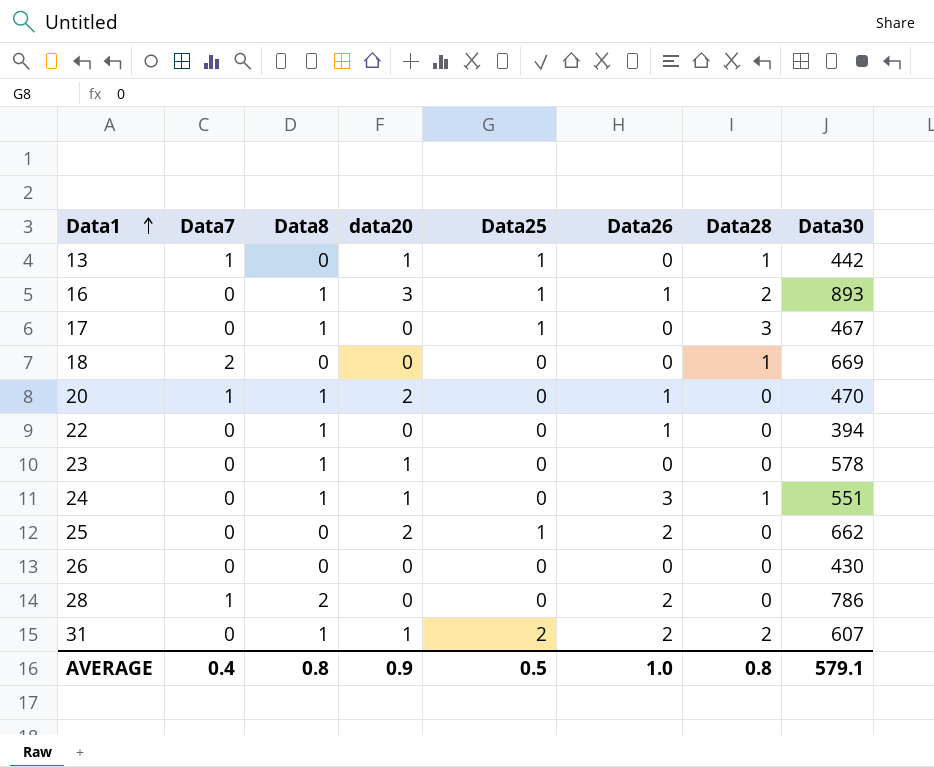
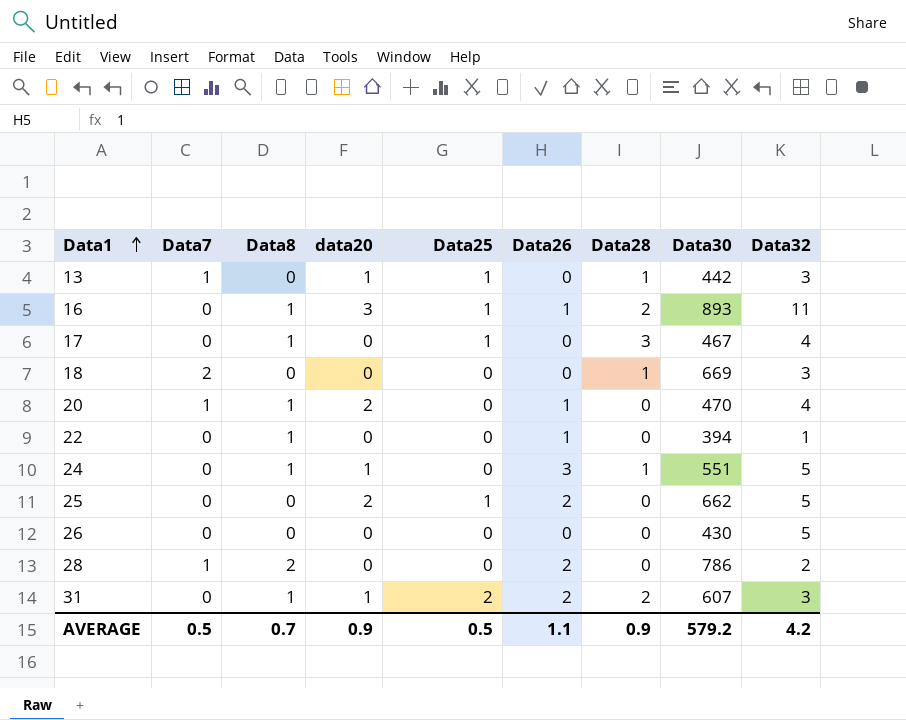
column Data32 | position: none -> 9
row 23: 0 | 1 | 1 | 0 | 0 | 0 | 578 -> none
AVERAGE | Data7: 0.4 -> 0.5
AVERAGE | Data8: 0.8 -> 0.7
AVERAGE | Data26: 1.0 -> 1.1
AVERAGE | Data28: 0.8 -> 0.9
AVERAGE | Data30: 579.1 -> 579.2

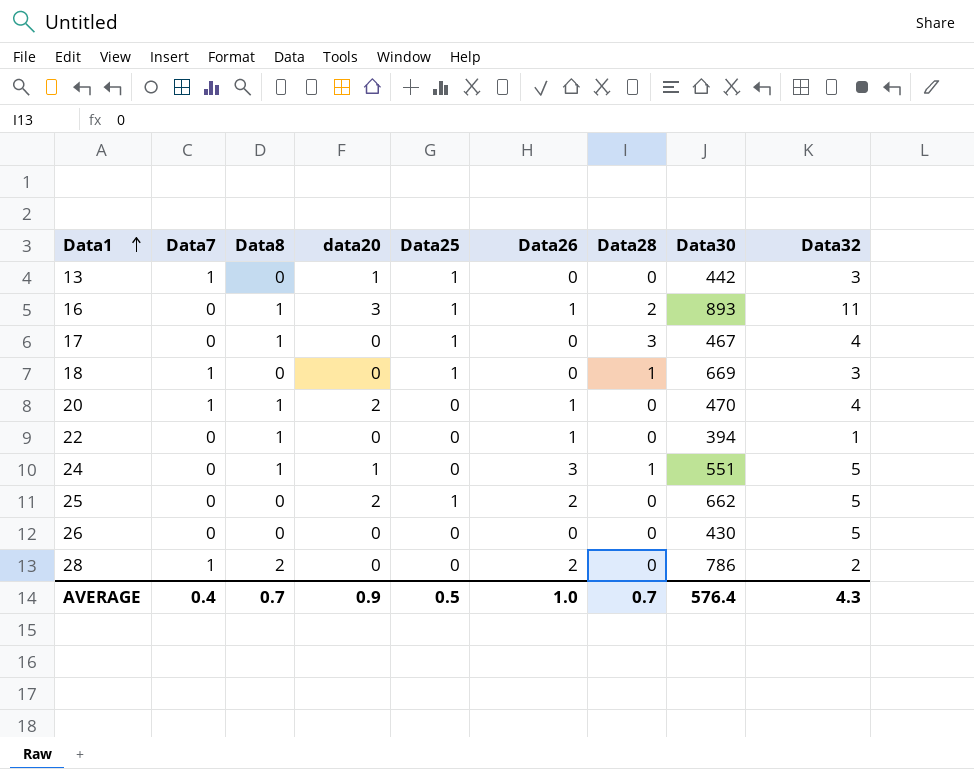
row 31: 0 | 1 | 1 | 2 | 2 | 2 | 607 | 3 -> none
13 | Data28: 1 -> 0
18 | Data7: 2 -> 1
18 | Data25: 0 -> 1
AVERAGE | Data7: 0.5 -> 0.4
AVERAGE | Data26: 1.1 -> 1.0
AVERAGE | Data28: 0.9 -> 0.7
AVERAGE | Data30: 579.2 -> 576.4
AVERAGE | Data32: 4.2 -> 4.3

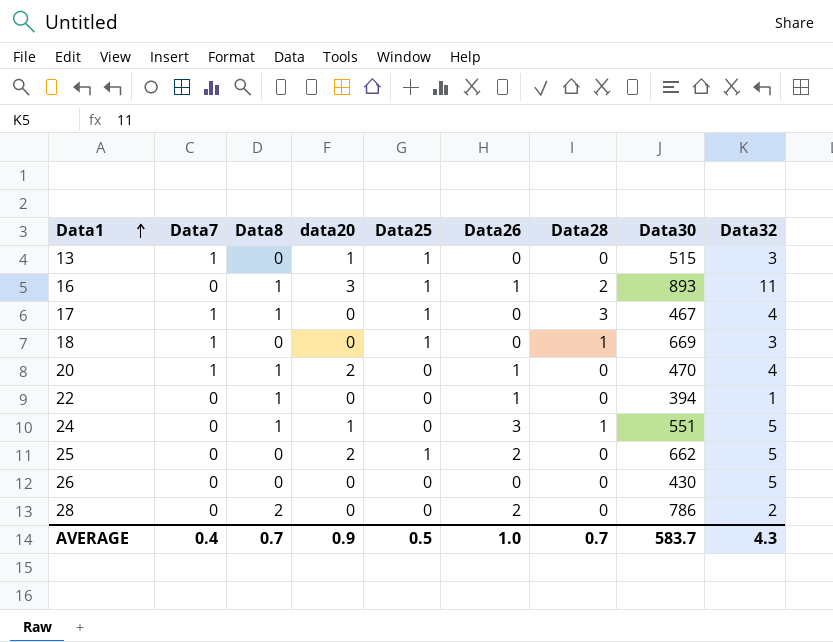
13 | Data30: 442 -> 515
17 | Data7: 0 -> 1
28 | Data7: 1 -> 0
AVERAGE | Data30: 576.4 -> 583.7

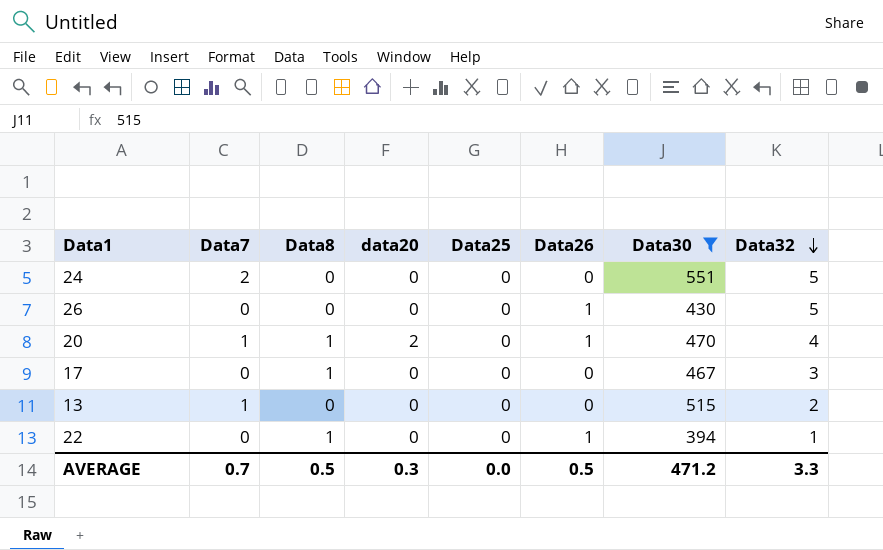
filter: none -> Data30 <= 551
row order: Data1 ascending -> Data32 descending
column Data28 | position: 7 -> none
24 | Data7: 0 -> 2
24 | Data8: 1 -> 0
24 | data20: 1 -> 0
24 | Data26: 3 -> 0
26 | Data26: 0 -> 1
17 | Data7: 1 -> 0
17 | Data25: 1 -> 0
17 | Data32: 4 -> 3
13 | data20: 1 -> 0
13 | Data25: 1 -> 0
13 | Data32: 3 -> 2
AVERAGE | Data7: 0.4 -> 0.7
AVERAGE | Data8: 0.7 -> 0.5
AVERAGE | data20: 0.9 -> 0.3
AVERAGE | Data25: 0.5 -> 0.0
AVERAGE | Data26: 1.0 -> 0.5
AVERAGE | Data30: 583.7 -> 471.2
AVERAGE | Data32: 4.3 -> 3.3

